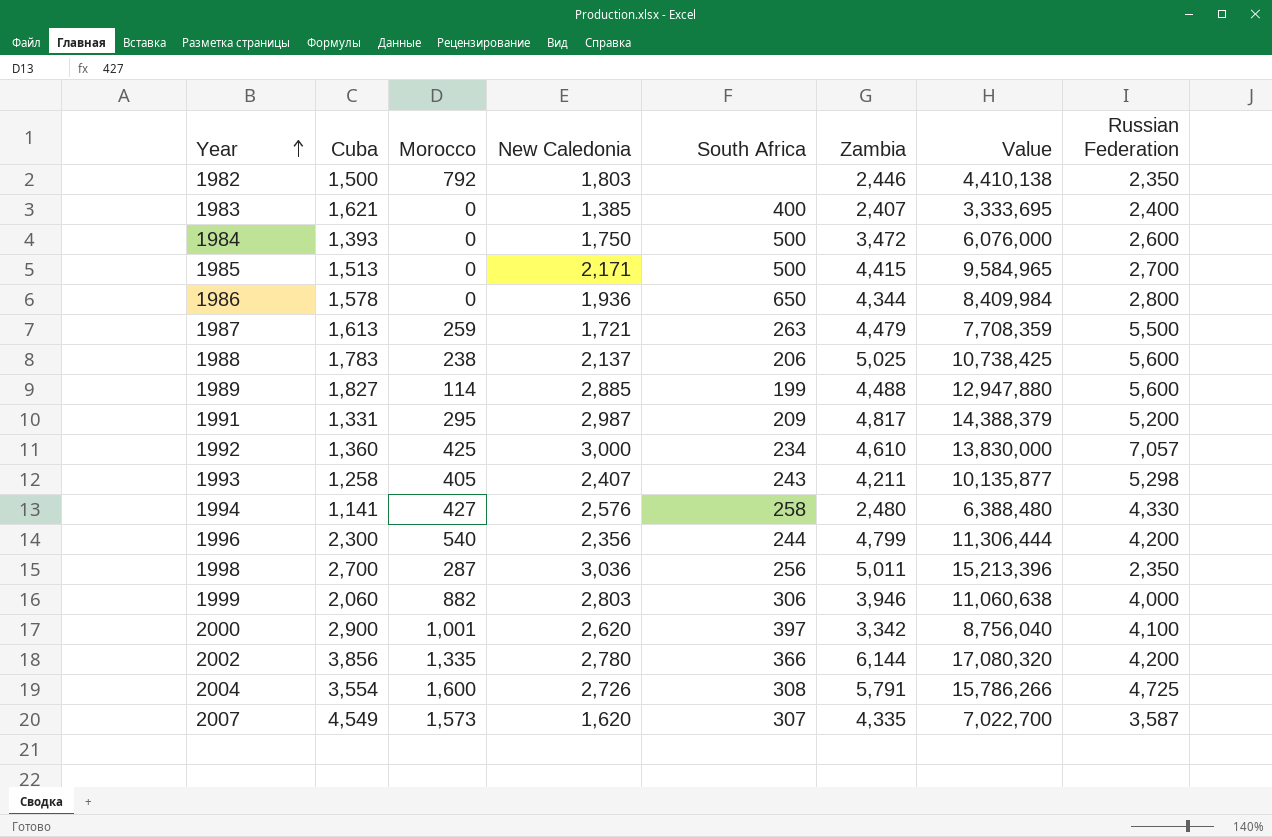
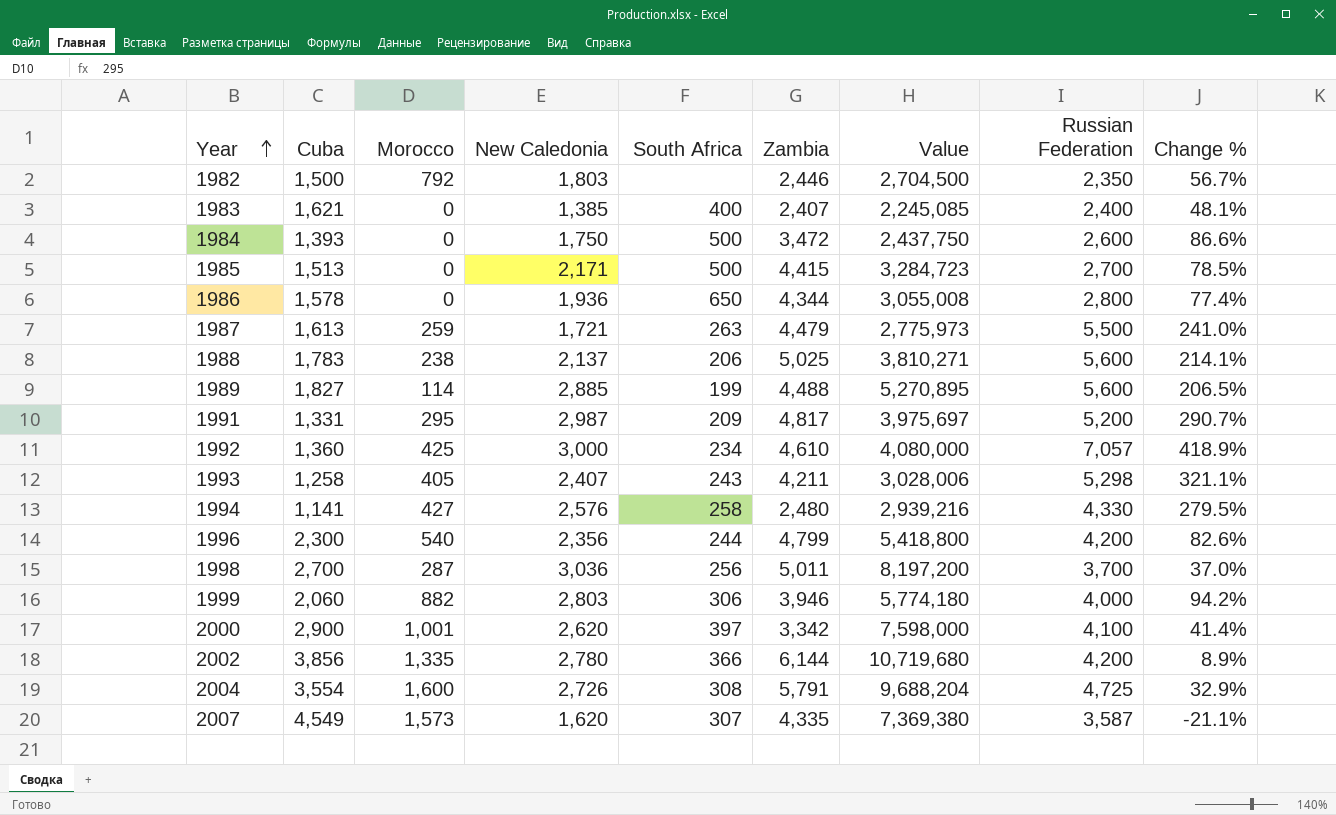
column Value | formula: [New Caledonia] * [Zambia] -> [Cuba] * [New Caledonia]
column Change % | formula: none -> ([Russian Federation] - [Cuba]) / [Cuba]
1998 | Russian Federation: 2,350 -> 3,700

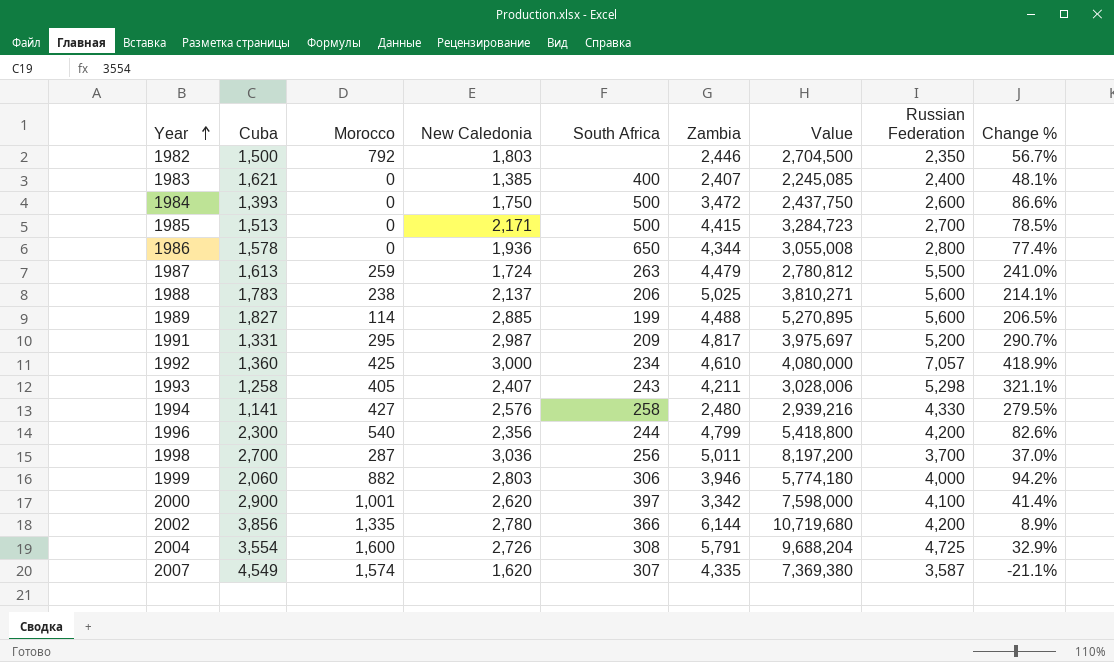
1987 | New Caledonia: 1,721 -> 1,724
1987 | Value: 2,775,973 -> 2,780,812
2007 | Morocco: 1,573 -> 1,574

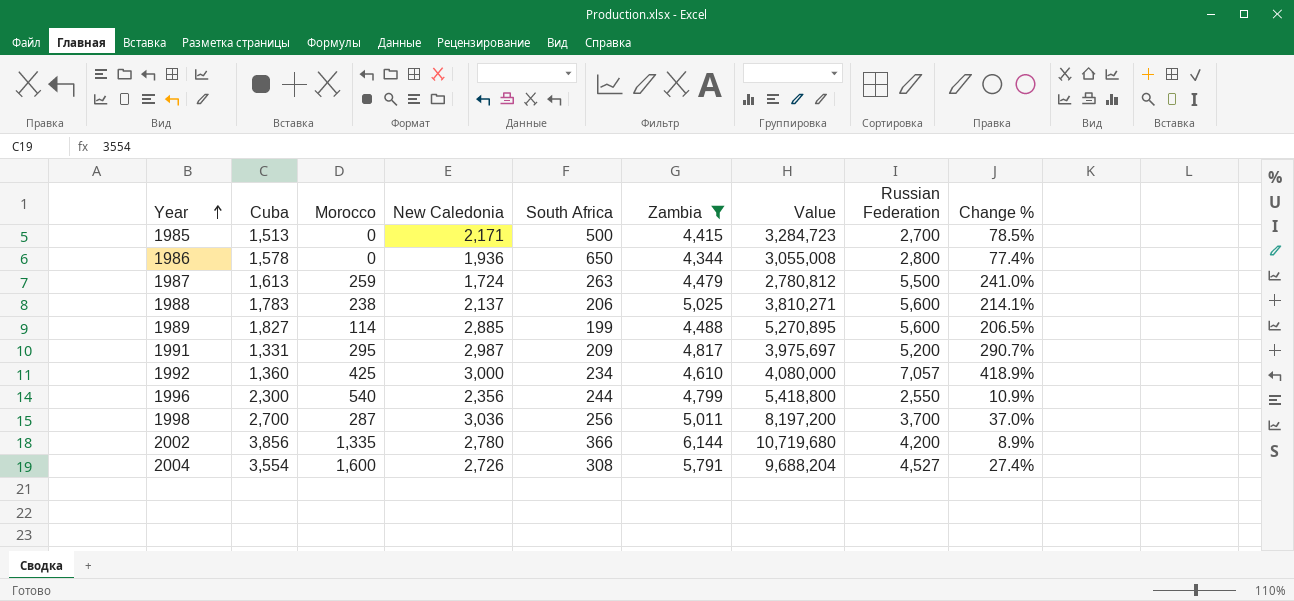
filter: none -> Zambia >= 4,344
1996 | Russian Federation: 4,200 -> 2,550
1996 | Change %: 82.6% -> 10.9%
2004 | Russian Federation: 4,725 -> 4,527
2004 | Change %: 32.9% -> 27.4%

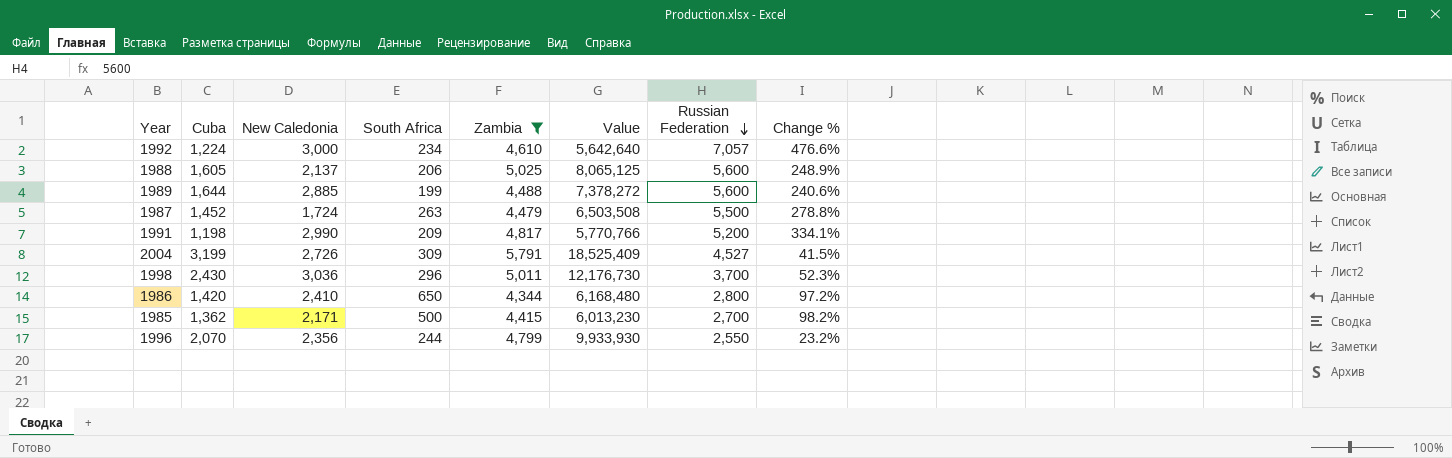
row order: Year ascending -> Russian Federation descending
column Morocco | position: 3 -> none
column Value | formula: [Cuba] * [New Caledonia] -> [Cuba] * [Zambia]
row 2002: 3,856 | 1,335 | 2,780 | 366 | 6,144 | 10,719,680 | 4,200 | 8.9% -> none
1992 | Cuba: 1,360 -> 1,224
1992 | Change %: 418.9% -> 476.6%
1988 | Cuba: 1,783 -> 1,605
1988 | Change %: 214.1% -> 248.9%
1989 | Cuba: 1,827 -> 1,644
1989 | Change %: 206.5% -> 240.6%
1987 | Cuba: 1,613 -> 1,452
1987 | Change %: 241.0% -> 278.8%
1991 | Cuba: 1,331 -> 1,198
1991 | New Caledonia: 2,987 -> 2,990
1991 | Change %: 290.7% -> 334.1%
2004 | Cuba: 3,554 -> 3,199
2004 | South Africa: 308 -> 309
2004 | Change %: 27.4% -> 41.5%
1998 | Cuba: 2,700 -> 2,430
1998 | South Africa: 256 -> 296
1998 | Change %: 37.0% -> 52.3%
1986 | Cuba: 1,578 -> 1,420
1986 | New Caledonia: 1,936 -> 2,410
1986 | Change %: 77.4% -> 97.2%
1985 | Cuba: 1,513 -> 1,362
1985 | Change %: 78.5% -> 98.2%
1996 | Cuba: 2,300 -> 2,070
1996 | Change %: 10.9% -> 23.2%

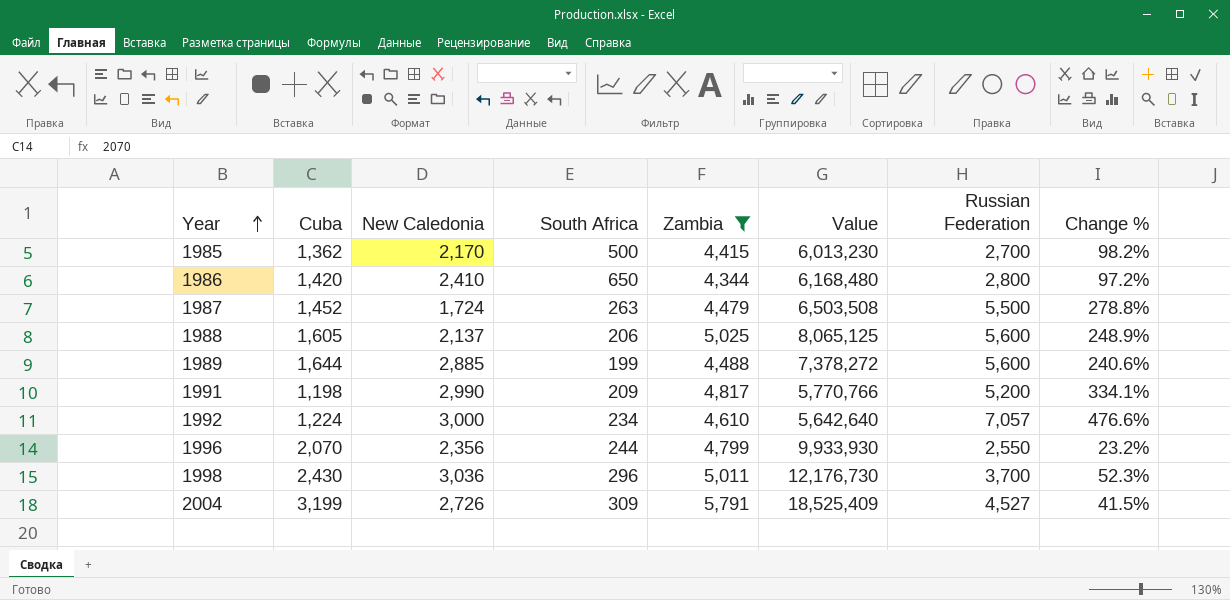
row order: Russian Federation descending -> Year ascending
1985 | New Caledonia: 2,171 -> 2,170

